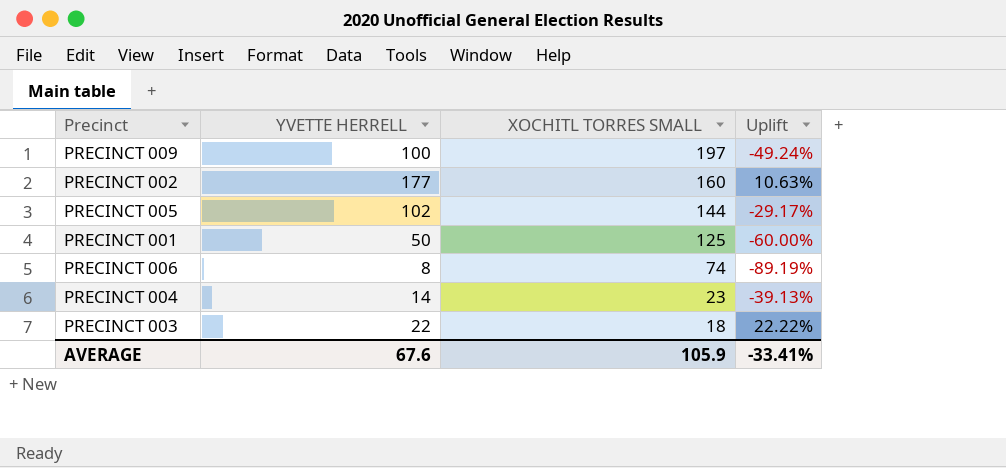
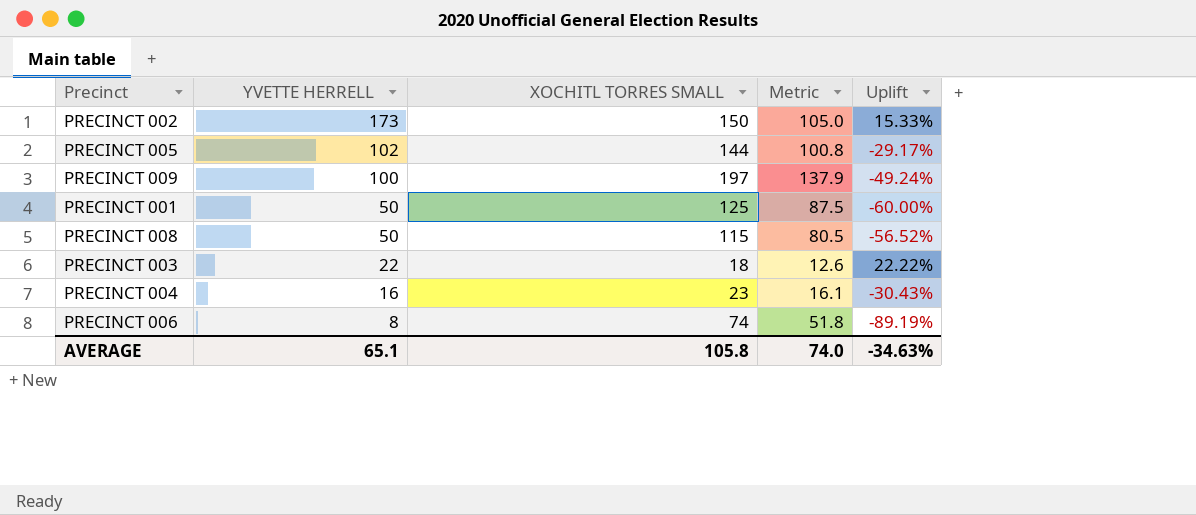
row order: XOCHITL TORRES SMALL descending -> YVETTE HERRELL descending
column Metric | formula: none -> [XOCHITL TORRES SMALL] * 0.7
PRECINCT 002 | YVETTE HERRELL: 177 -> 173
PRECINCT 002 | XOCHITL TORRES SMALL: 160 -> 150
PRECINCT 002 | Uplift: 10.63% -> 15.33%
row PRECINCT 008: none -> 50 | 115 | 80.5 | -56.52%
PRECINCT 004 | YVETTE HERRELL: 14 -> 16
PRECINCT 004 | Uplift: -39.13% -> -30.43%
AVERAGE | YVETTE HERRELL: 67.6 -> 65.1
AVERAGE | XOCHITL TORRES SMALL: 105.9 -> 105.8
AVERAGE | Uplift: -33.41% -> -34.63%

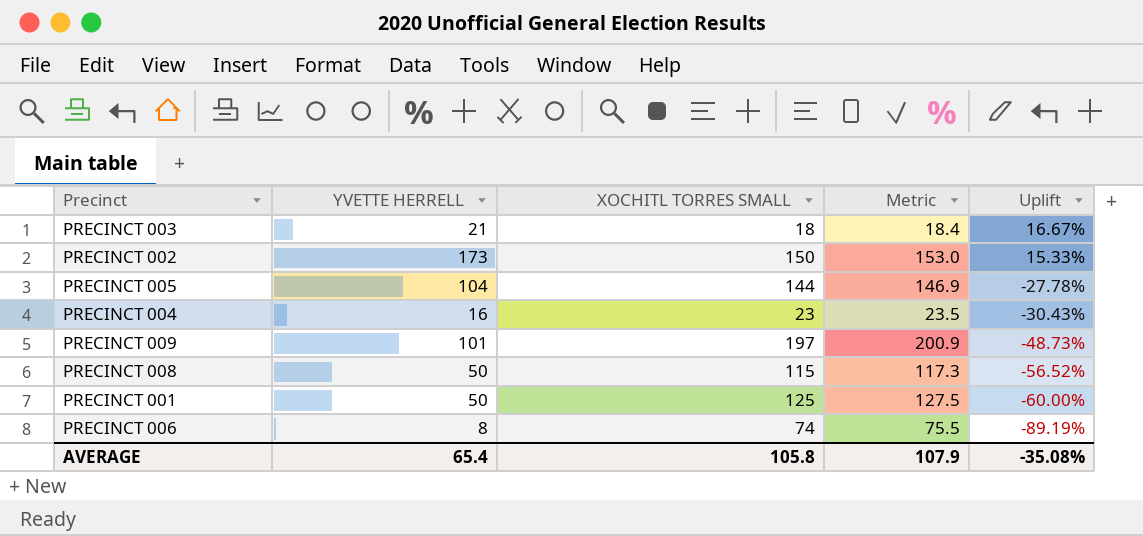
row order: YVETTE HERRELL descending -> Uplift descending
column Metric | formula: [XOCHITL TORRES SMALL] * 0.7 -> [XOCHITL TORRES SMALL] * 1.02
PRECINCT 003 | YVETTE HERRELL: 22 -> 21
PRECINCT 003 | Uplift: 22.22% -> 16.67%
PRECINCT 005 | YVETTE HERRELL: 102 -> 104
PRECINCT 005 | Uplift: -29.17% -> -27.78%
PRECINCT 009 | YVETTE HERRELL: 100 -> 101
PRECINCT 009 | Uplift: -49.24% -> -48.73%
AVERAGE | YVETTE HERRELL: 65.1 -> 65.4
AVERAGE | Metric: 74.0 -> 107.9
AVERAGE | Uplift: -34.63% -> -35.08%

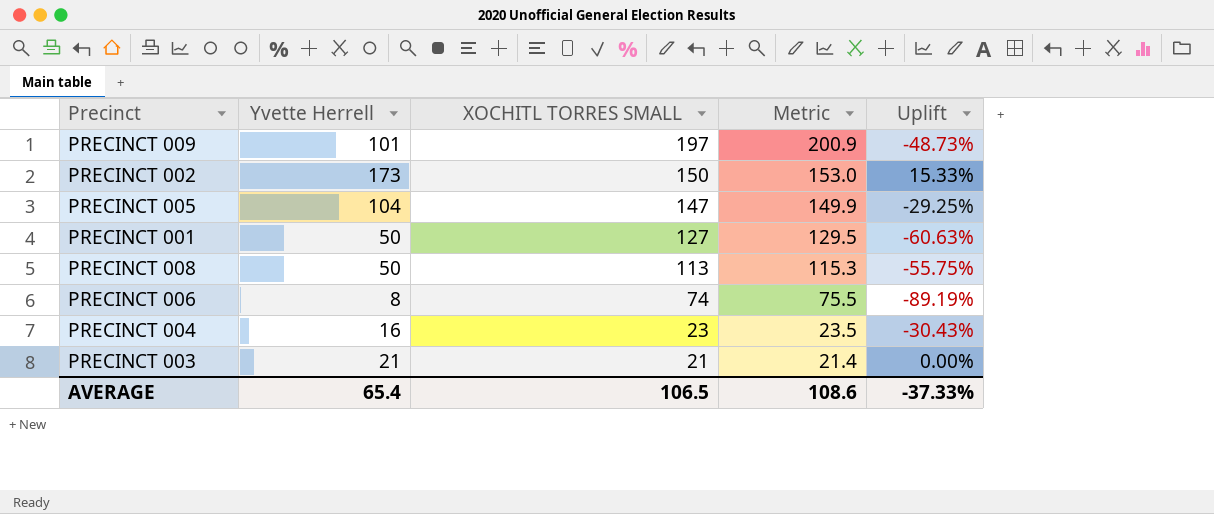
row order: Uplift descending -> XOCHITL TORRES SMALL descending
column name: YVETTE HERRELL -> Yvette Herrell
PRECINCT 005 | XOCHITL TORRES SMALL: 144 -> 147
PRECINCT 005 | Metric: 146.9 -> 149.9
PRECINCT 005 | Uplift: -27.78% -> -29.25%
PRECINCT 001 | XOCHITL TORRES SMALL: 125 -> 127
PRECINCT 001 | Metric: 127.5 -> 129.5
PRECINCT 001 | Uplift: -60.00% -> -60.63%
PRECINCT 008 | XOCHITL TORRES SMALL: 115 -> 113
PRECINCT 008 | Metric: 117.3 -> 115.3
PRECINCT 008 | Uplift: -56.52% -> -55.75%
PRECINCT 003 | XOCHITL TORRES SMALL: 18 -> 21
PRECINCT 003 | Metric: 18.4 -> 21.4
PRECINCT 003 | Uplift: 16.67% -> 0.00%
AVERAGE | XOCHITL TORRES SMALL: 105.8 -> 106.5
AVERAGE | Metric: 107.9 -> 108.6
AVERAGE | Uplift: -35.08% -> -37.33%

